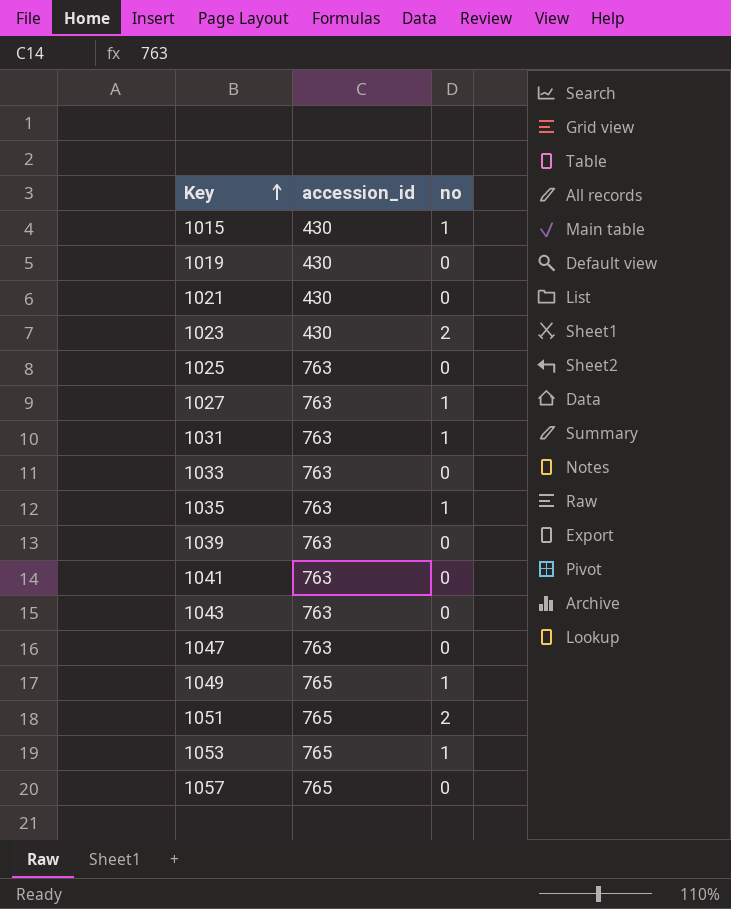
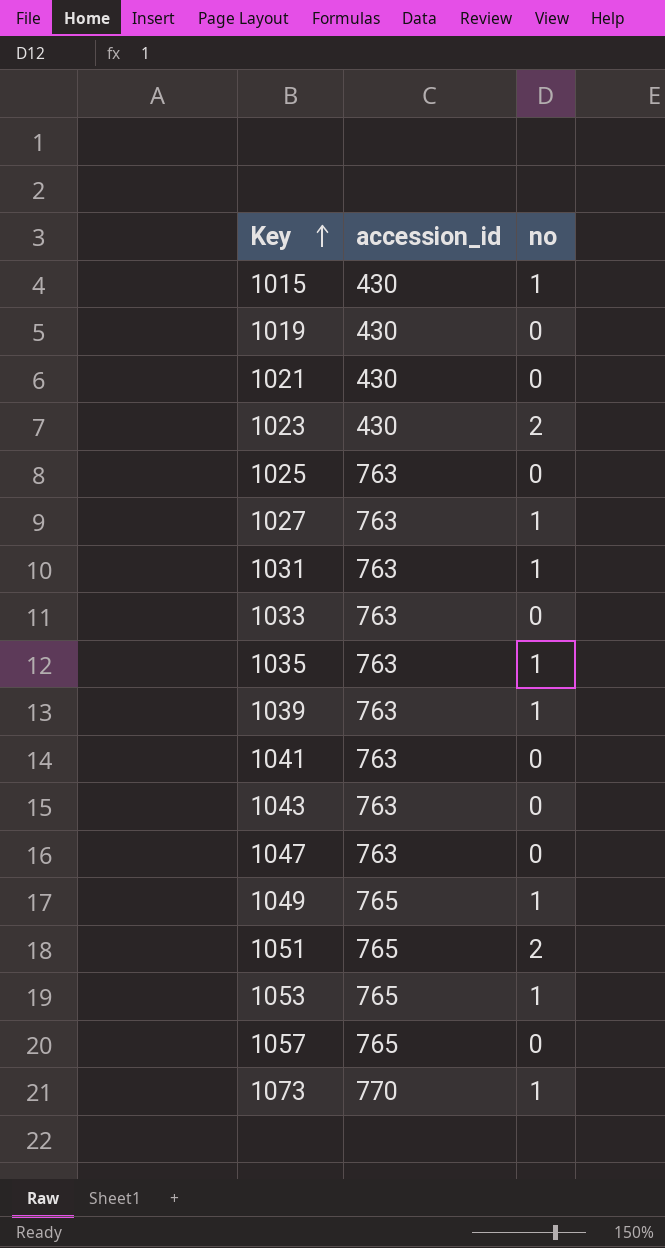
1039 | no: 0 -> 1
row 1073: none -> 770 | 1

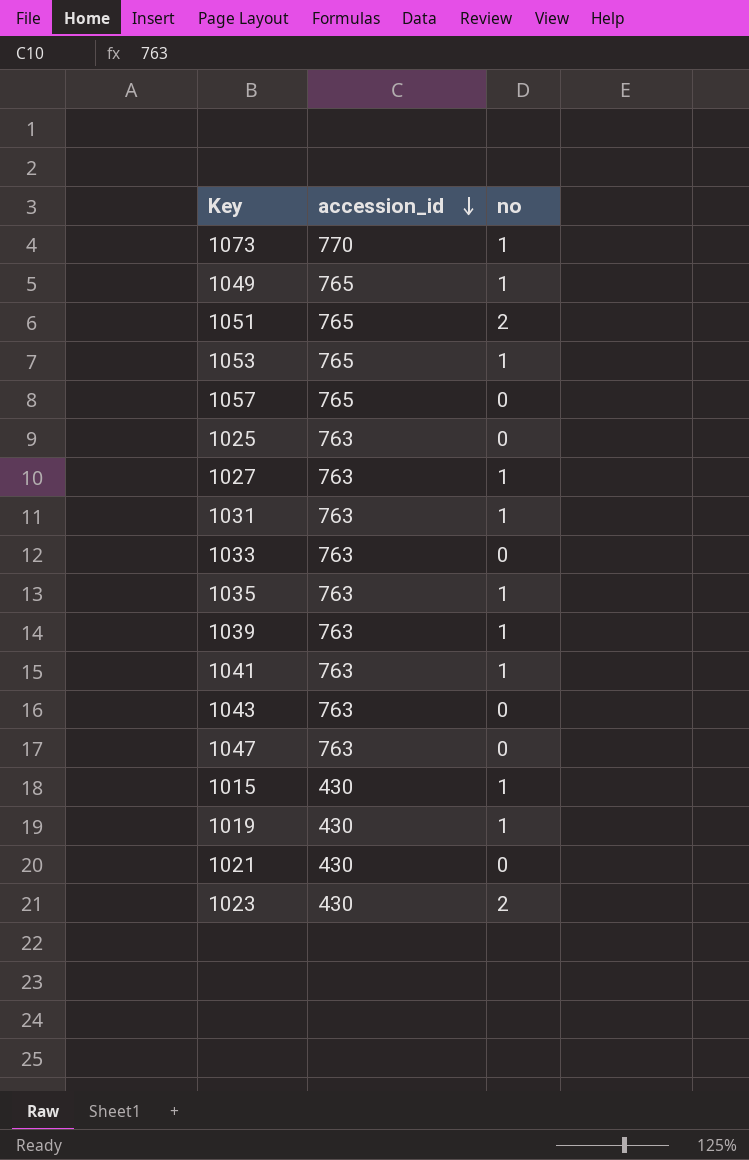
row order: Key ascending -> accession_id descending
1041 | no: 0 -> 1
1019 | no: 0 -> 1

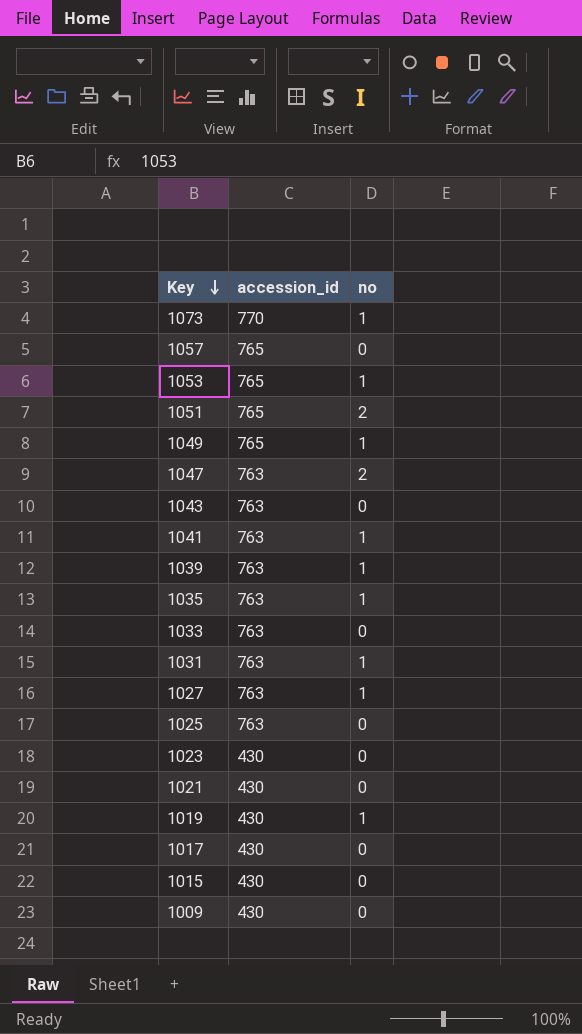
row order: accession_id descending -> Key descending
1047 | no: 0 -> 2
1023 | no: 2 -> 0
row 1017: none -> 430 | 0
1015 | no: 1 -> 0
row 1009: none -> 430 | 0

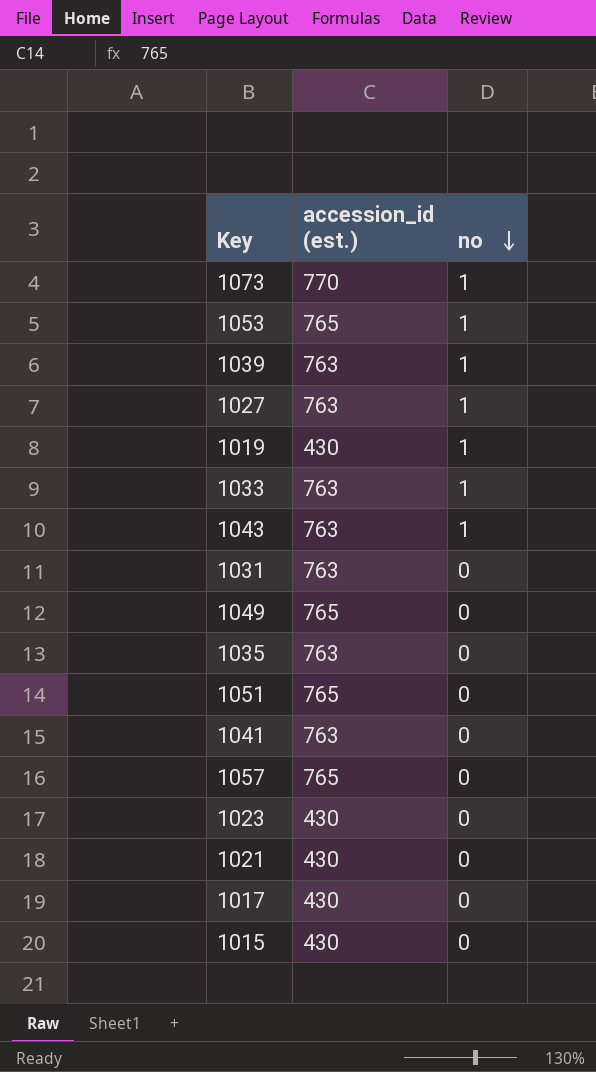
row order: Key descending -> no descending
column name: accession_id -> accession_id (est.)
row 1047: 763 | 2 -> none
row 1025: 763 | 0 -> none
row 1009: 430 | 0 -> none
1033 | no: 0 -> 1
1043 | no: 0 -> 1
1031 | no: 1 -> 0
1049 | no: 1 -> 0
1035 | no: 1 -> 0
1051 | no: 2 -> 0
1041 | no: 1 -> 0

